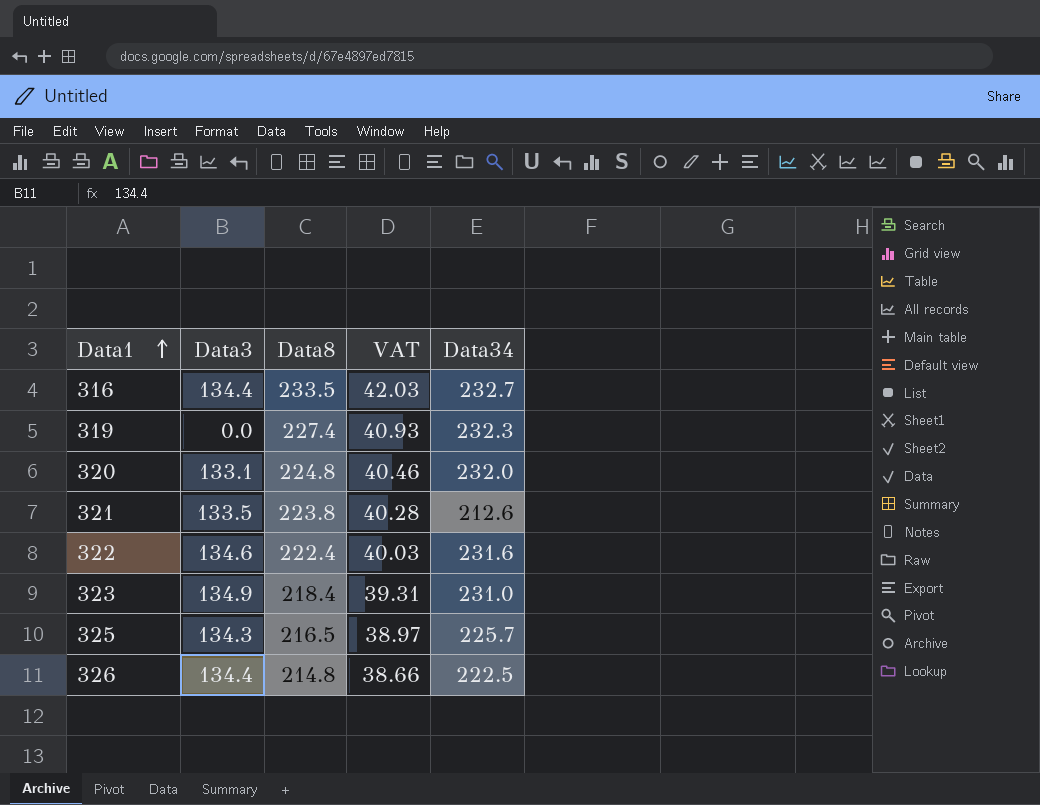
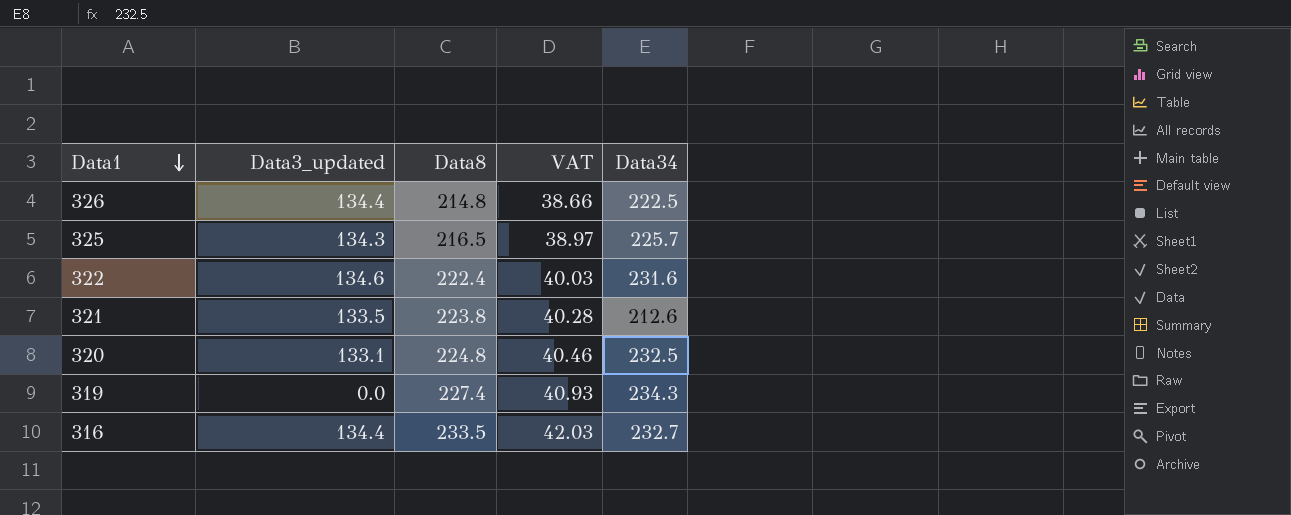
row order: Data1 ascending -> Data1 descending
column name: Data3 -> Data3_updated
row 323: 134.9 | 218.4 | 39.31 | 231.0 -> none
320 | Data34: 232.0 -> 232.5
319 | Data34: 232.3 -> 234.3

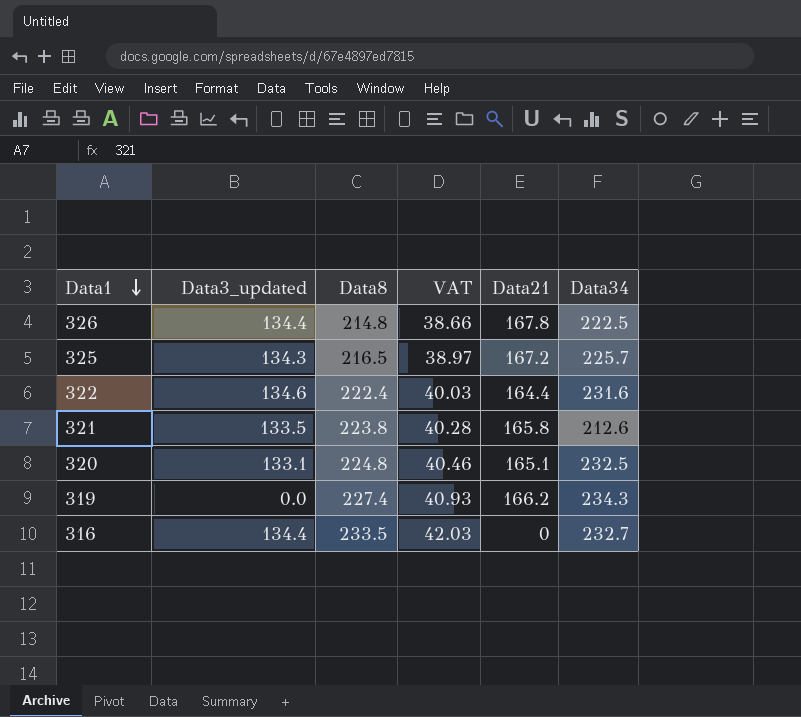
column Data21 | position: none -> 5

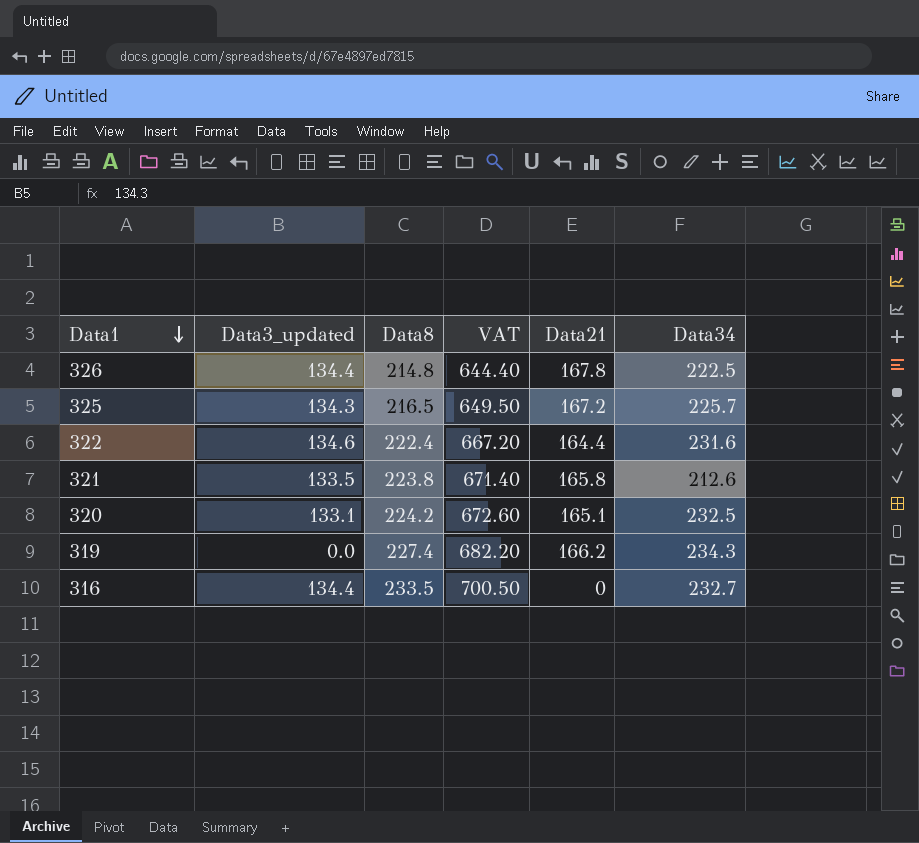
column VAT | formula: [Data8] * 0.18 -> [Data8] * 3
320 | Data8: 224.8 -> 224.2

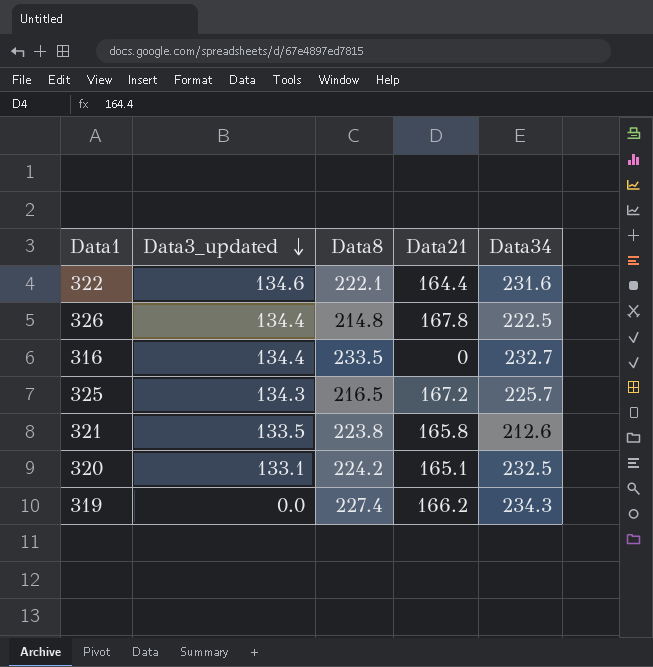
row order: Data1 descending -> Data3_updated descending
column VAT | formula: [Data8] * 3 -> none
322 | Data8: 222.4 -> 222.1

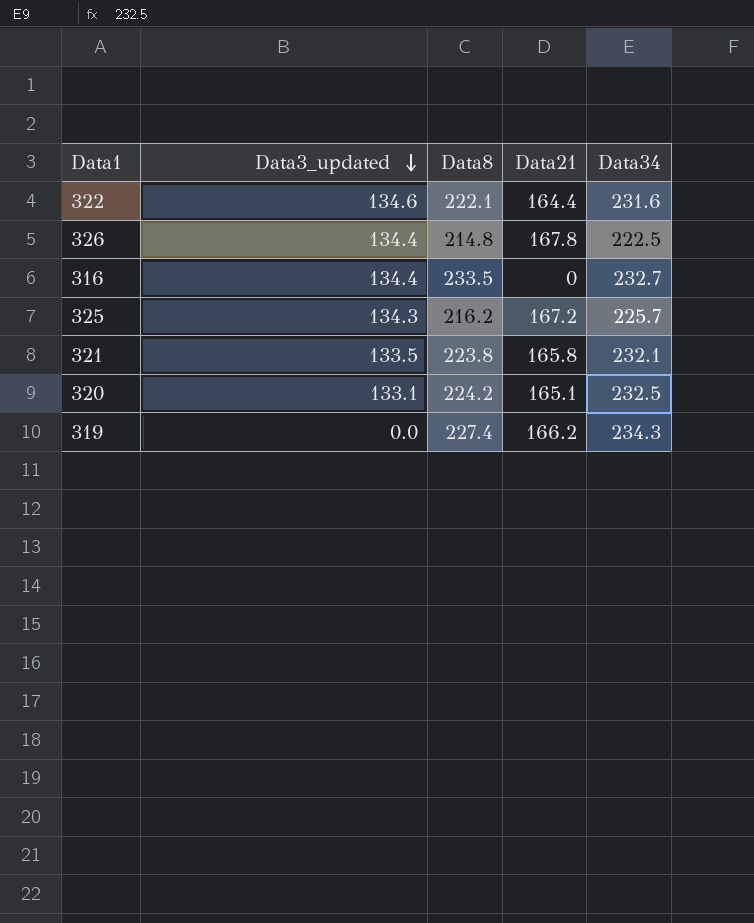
325 | Data8: 216.5 -> 216.2
321 | Data34: 212.6 -> 232.1

